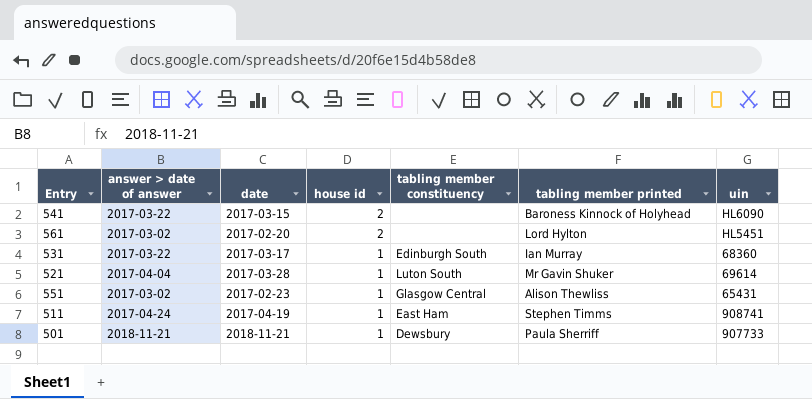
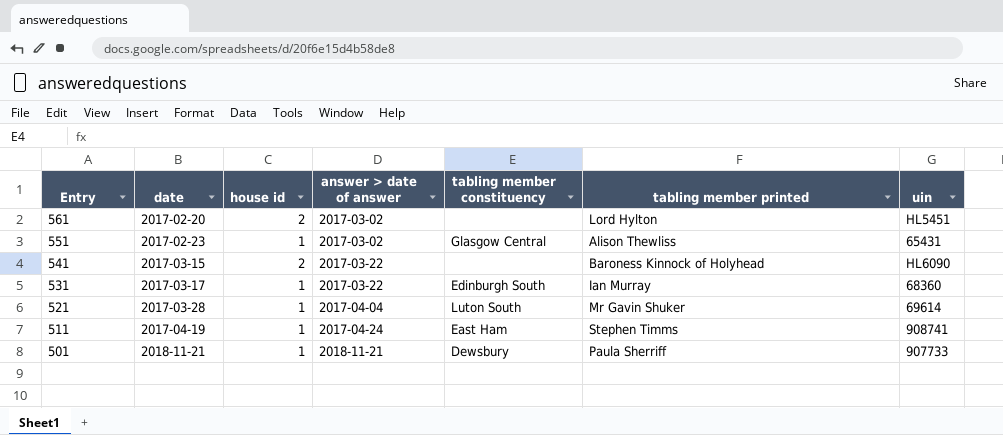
row order: house id descending -> Entry descending
column answer > date of answer | position: 2 -> 4

